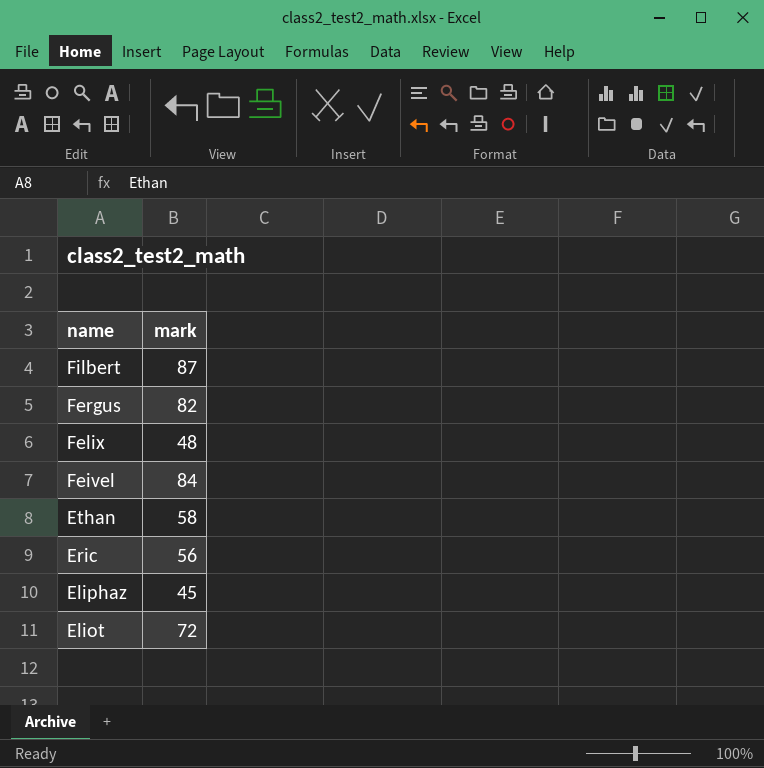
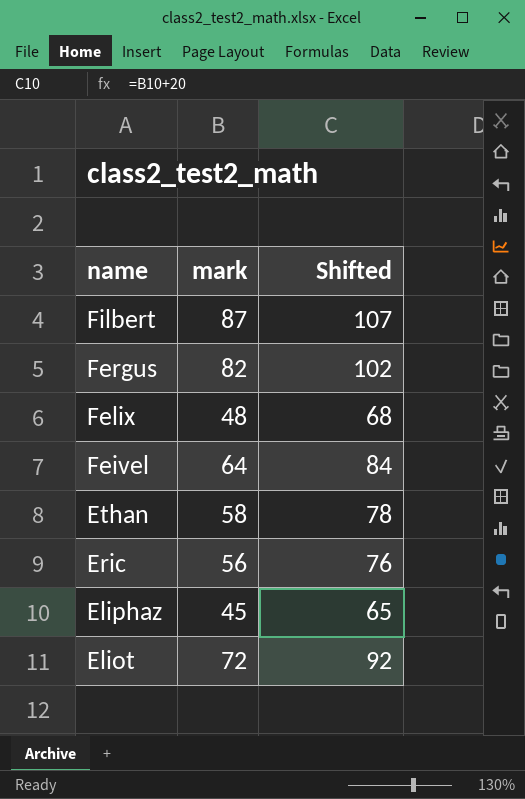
column Shifted | formula: none -> [mark] + 20
Feivel | mark: 84 -> 64

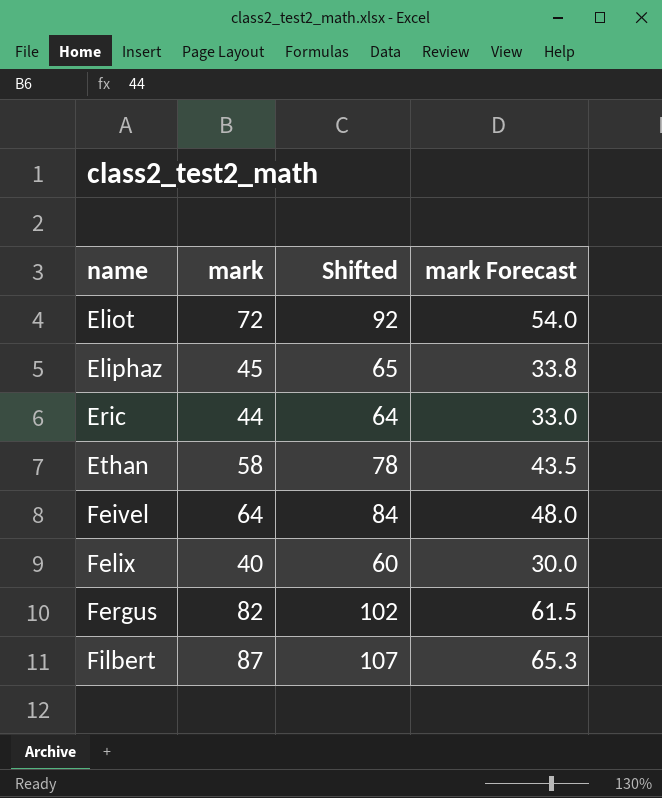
row order: name descending -> name ascending
column mark Forecast | formula: none -> [mark] * 0.75
Eric | mark: 56 -> 44
Eric | Shifted: 76 -> 64
Felix | mark: 48 -> 40
Felix | Shifted: 68 -> 60

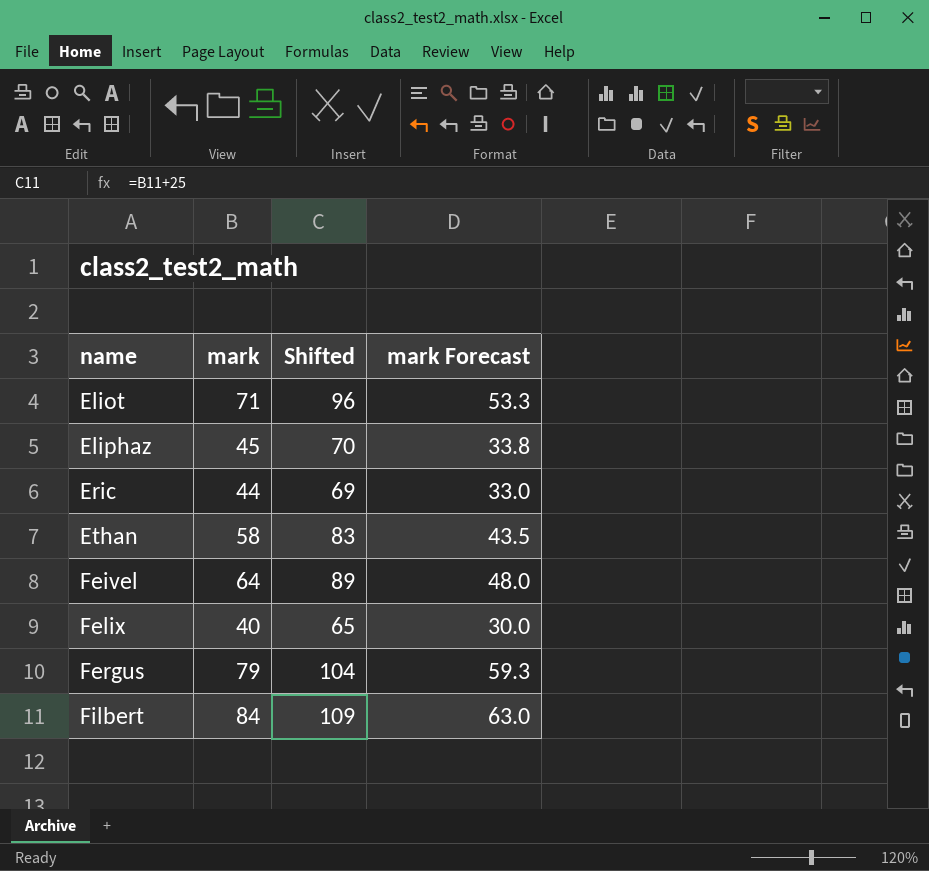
column Shifted | formula: [mark] + 20 -> [mark] + 25
Eliot | mark: 72 -> 71
Eliot | mark Forecast: 54.0 -> 53.3
Fergus | mark: 82 -> 79
Fergus | mark Forecast: 61.5 -> 59.3
Filbert | mark: 87 -> 84
Filbert | mark Forecast: 65.3 -> 63.0

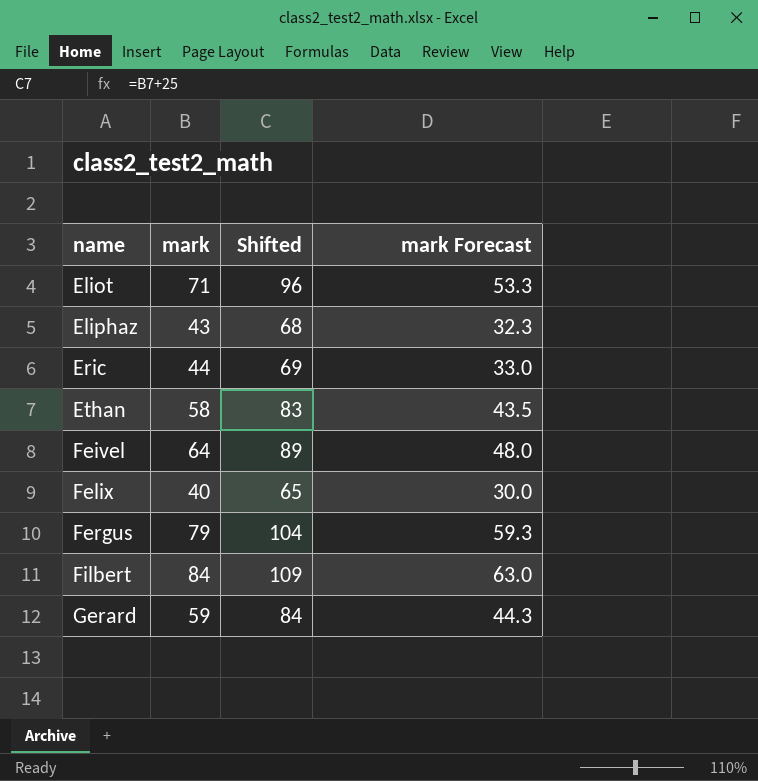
Eliphaz | mark: 45 -> 43
Eliphaz | Shifted: 70 -> 68
Eliphaz | mark Forecast: 33.8 -> 32.3
row Gerard: none -> 59 | 84 | 44.3

